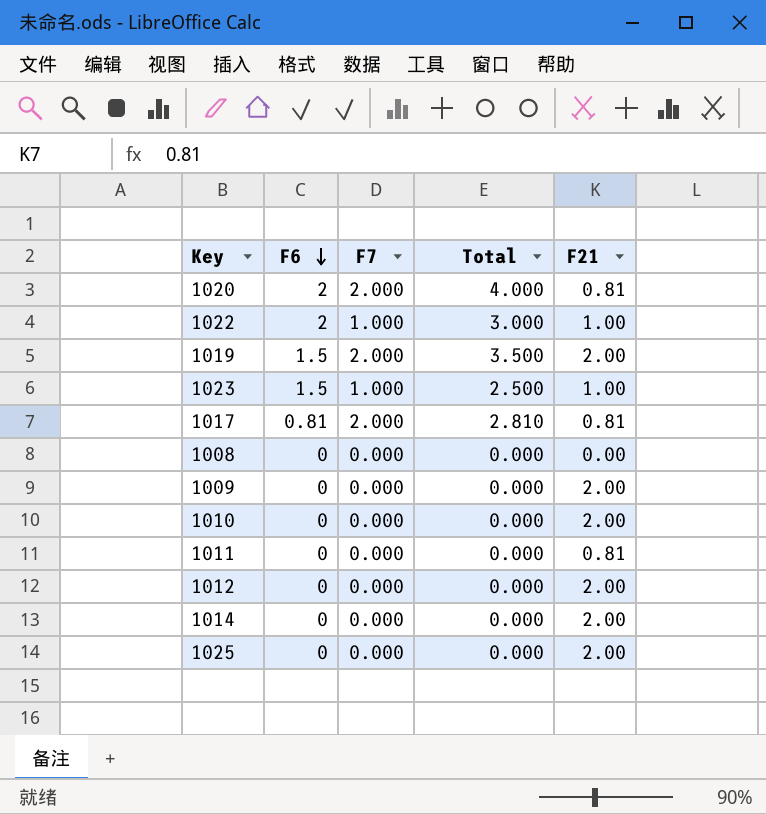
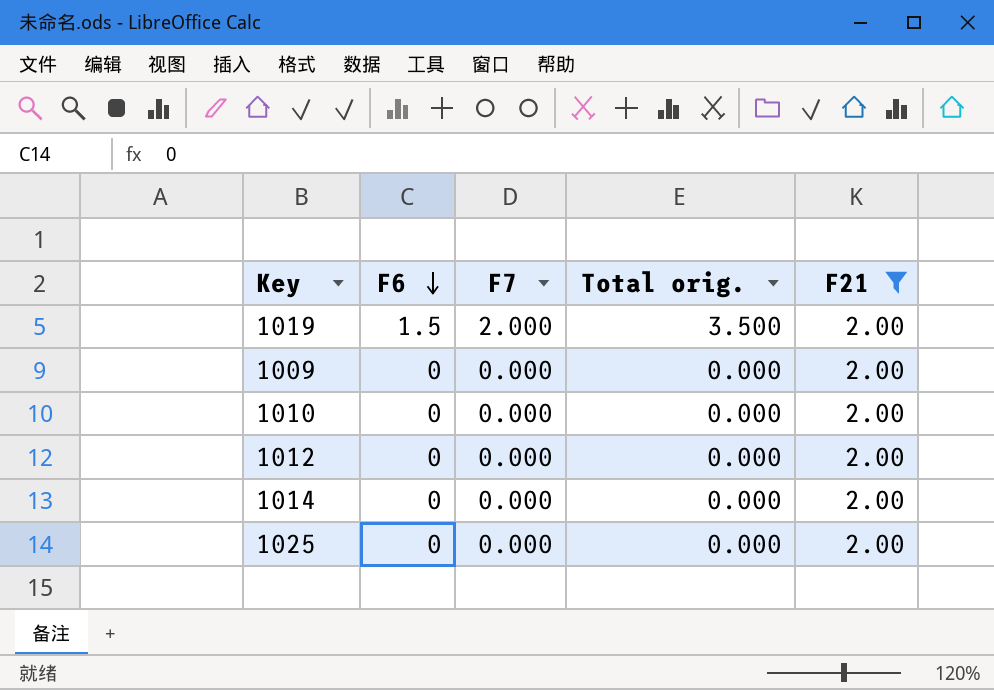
filter: none -> F21 = 2.00
column name: Total -> Total orig.

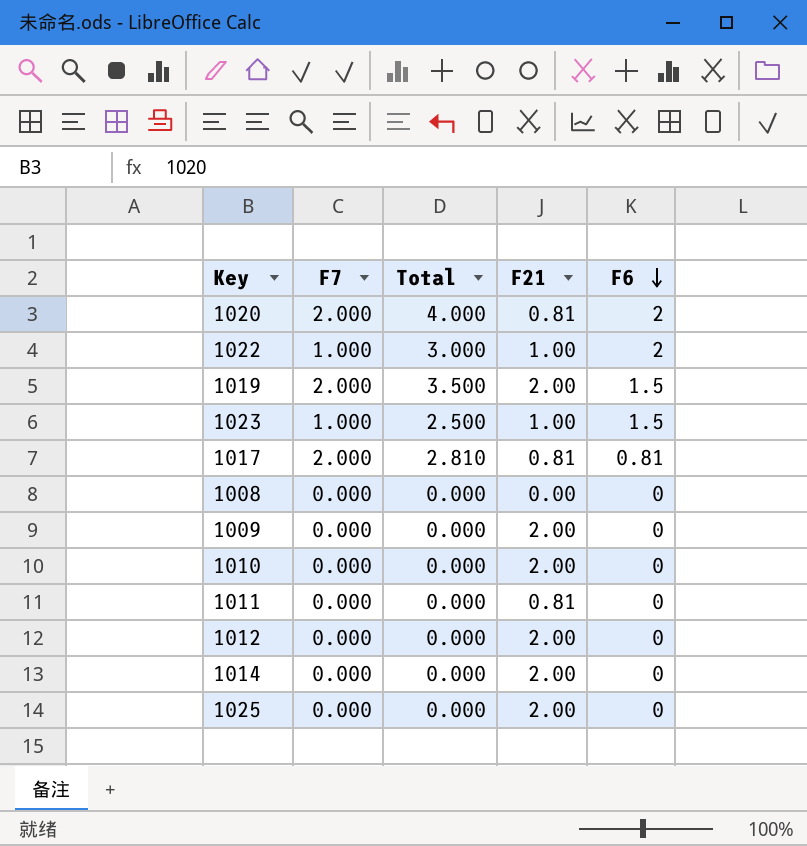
filter: F21 = 2.00 -> none
column name: Total orig. -> Total
column F6 | position: 2 -> 5

